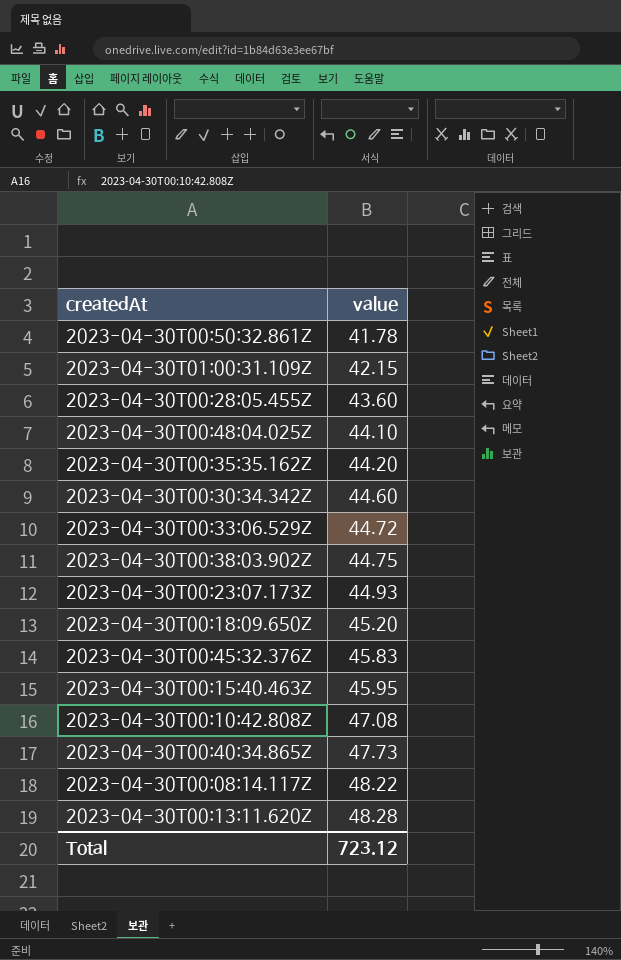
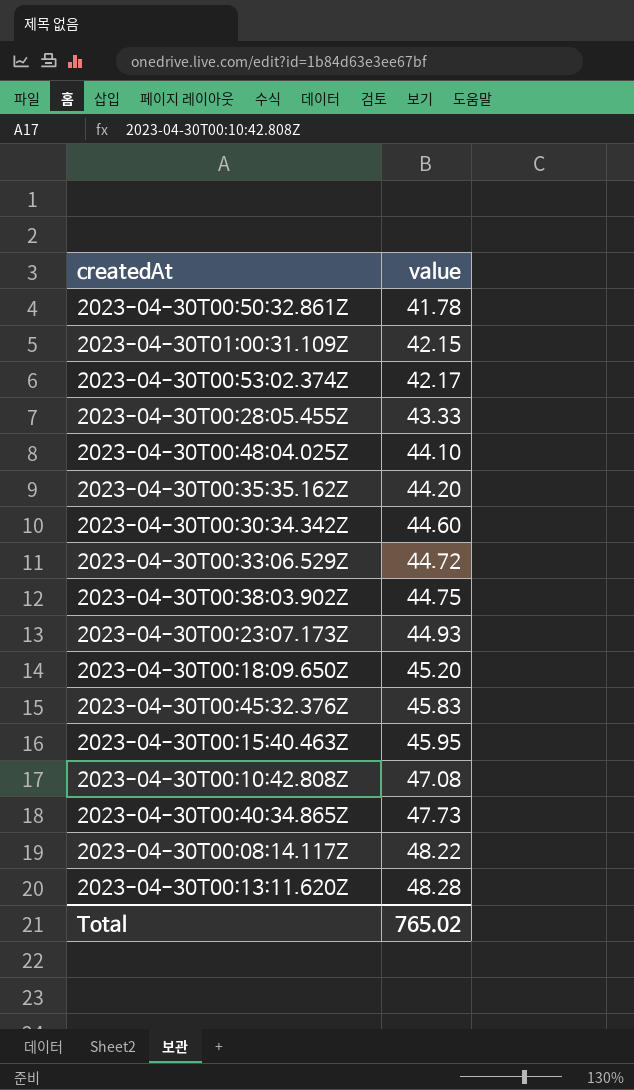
row 2023-04-30T00:53:02.374Z: none -> 42.17
2023-04-30T00:28:05.455Z | value: 43.60 -> 43.33
Total | value: 723.12 -> 765.02

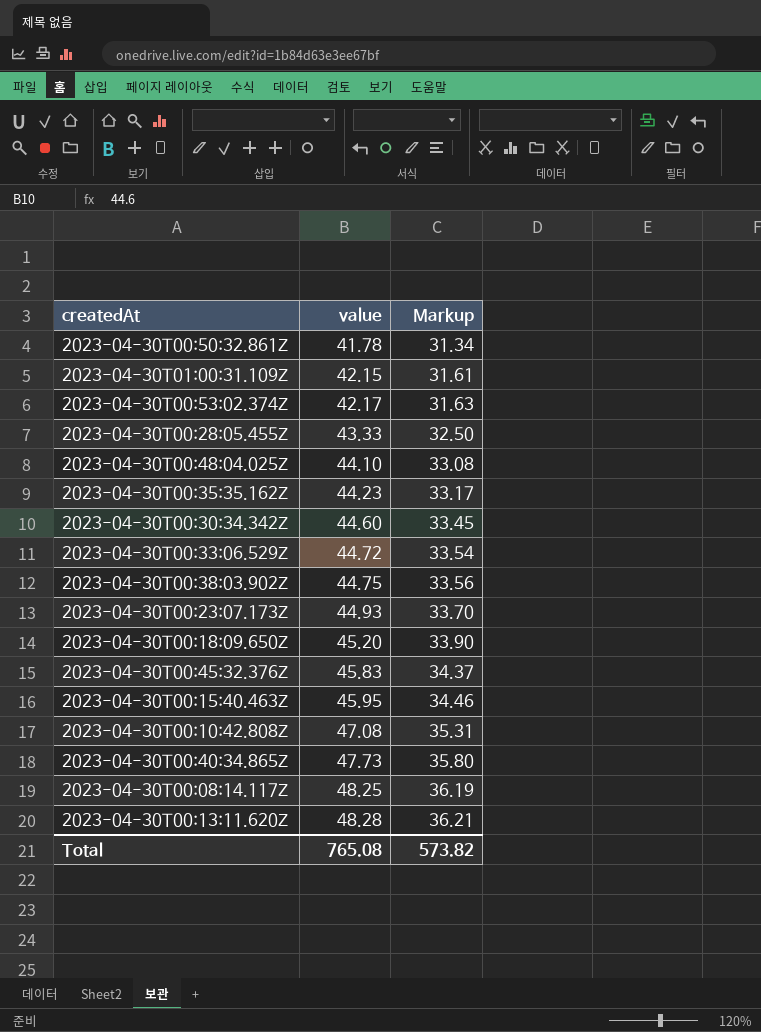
column Markup | formula: none -> [value] * 0.75
2023-04-30T00:35:35.162Z | value: 44.20 -> 44.23
2023-04-30T00:08:14.117Z | value: 48.22 -> 48.25
Total | value: 765.02 -> 765.08

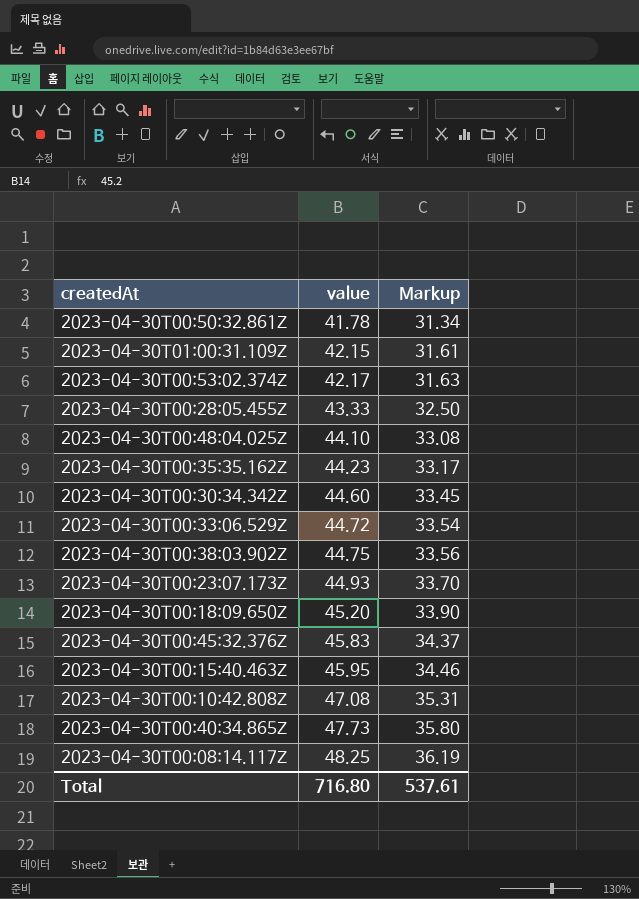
row 2023-04-30T00:13:11.620Z: 48.28 | 36.21 -> none
Total | value: 765.08 -> 716.80
Total | Markup: 573.82 -> 537.61

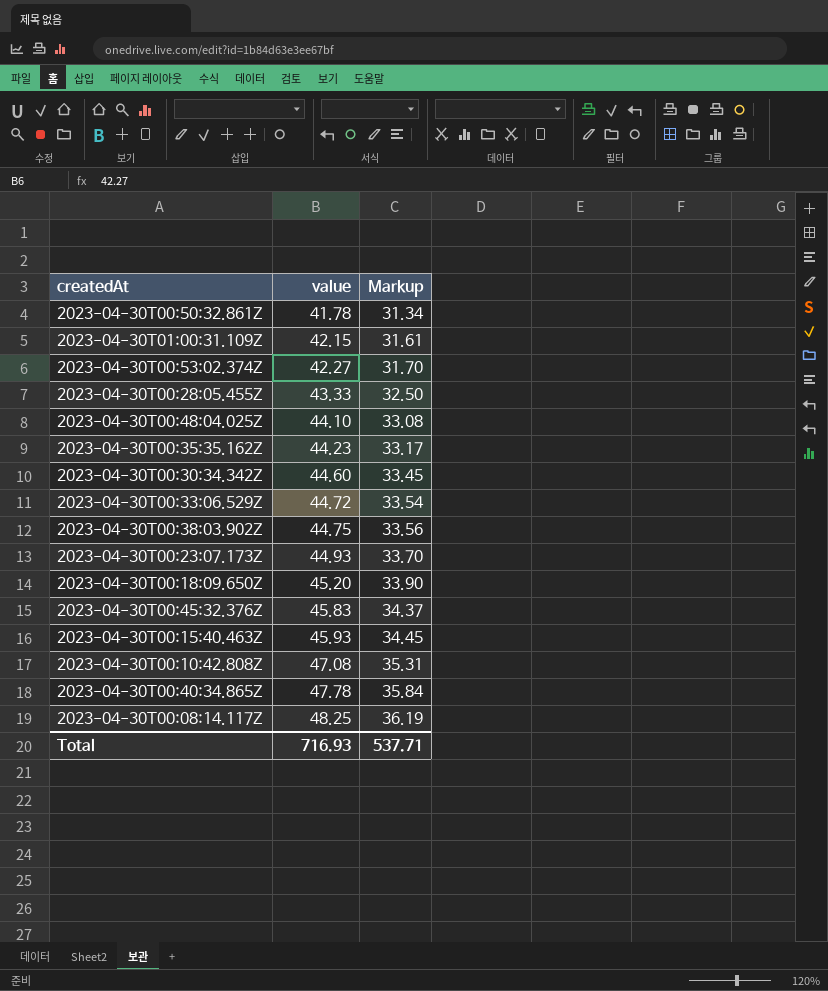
2023-04-30T00:53:02.374Z | value: 42.17 -> 42.27
2023-04-30T00:53:02.374Z | Markup: 31.63 -> 31.70
2023-04-30T00:15:40.463Z | value: 45.95 -> 45.93
2023-04-30T00:15:40.463Z | Markup: 34.46 -> 34.45
2023-04-30T00:40:34.865Z | value: 47.73 -> 47.78
2023-04-30T00:40:34.865Z | Markup: 35.80 -> 35.84
Total | value: 716.80 -> 716.93
Total | Markup: 537.61 -> 537.71

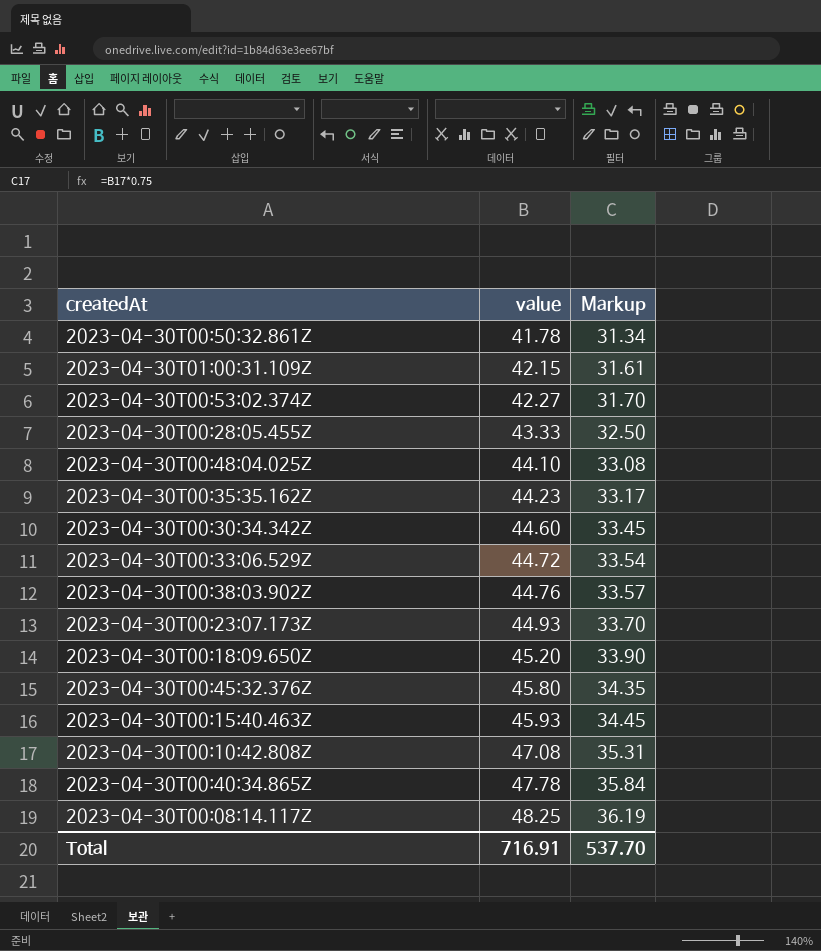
2023-04-30T00:38:03.902Z | value: 44.75 -> 44.76
2023-04-30T00:38:03.902Z | Markup: 33.56 -> 33.57
2023-04-30T00:45:32.376Z | value: 45.83 -> 45.80
2023-04-30T00:45:32.376Z | Markup: 34.37 -> 34.35
Total | value: 716.93 -> 716.91
Total | Markup: 537.71 -> 537.70

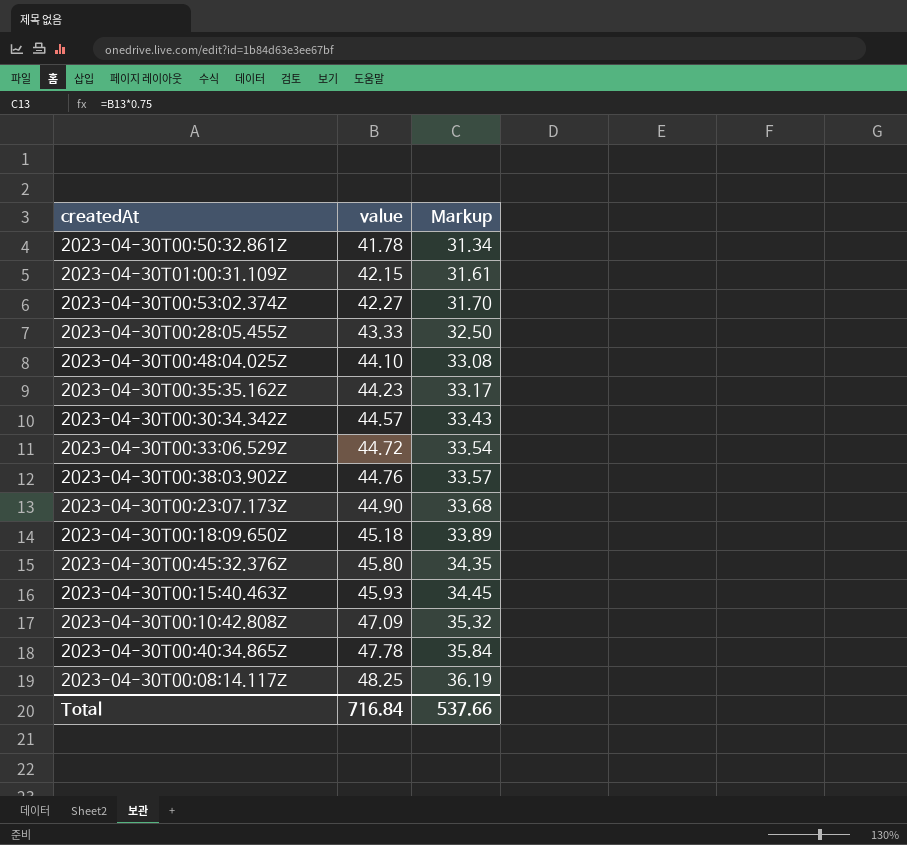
2023-04-30T00:30:34.342Z | value: 44.60 -> 44.57
2023-04-30T00:30:34.342Z | Markup: 33.45 -> 33.43
2023-04-30T00:23:07.173Z | value: 44.93 -> 44.90
2023-04-30T00:23:07.173Z | Markup: 33.70 -> 33.68
2023-04-30T00:18:09.650Z | value: 45.20 -> 45.18
2023-04-30T00:18:09.650Z | Markup: 33.90 -> 33.89
2023-04-30T00:10:42.808Z | value: 47.08 -> 47.09
2023-04-30T00:10:42.808Z | Markup: 35.31 -> 35.32
Total | value: 716.91 -> 716.84
Total | Markup: 537.70 -> 537.66

